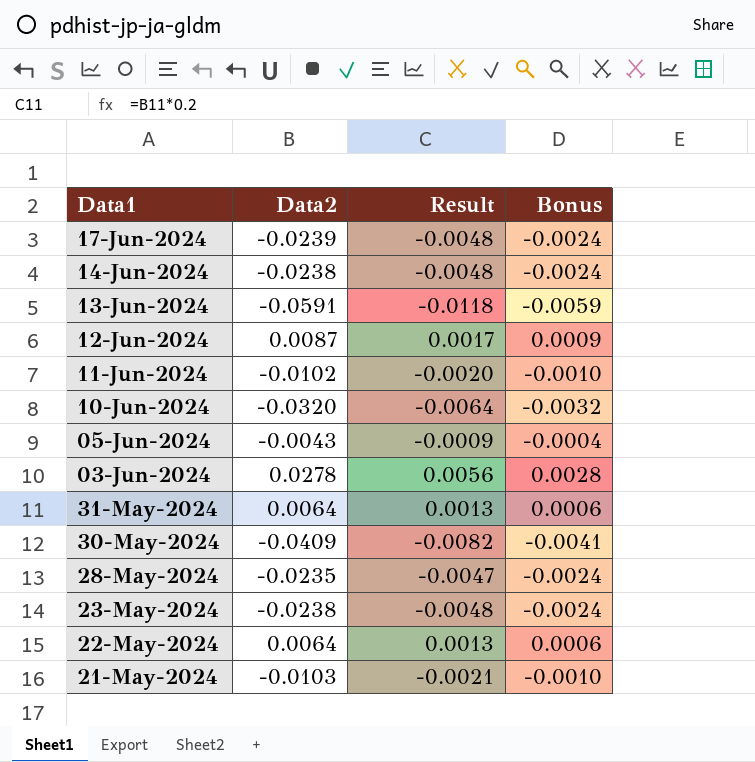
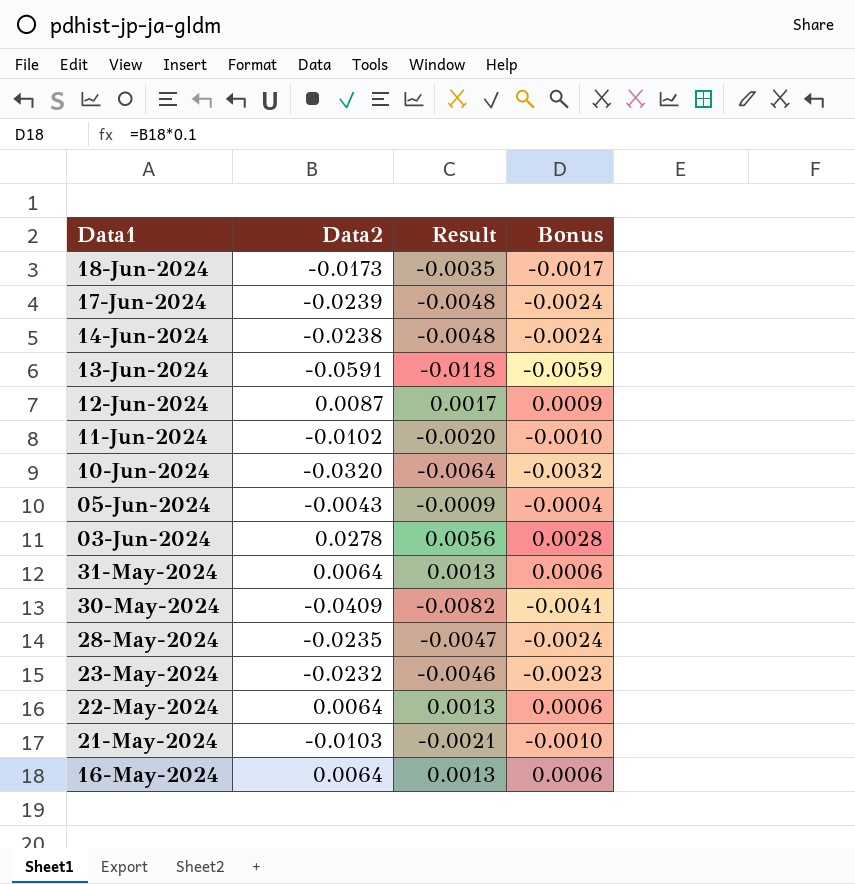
row 18-Jun-2024: none -> -0.0173 | -0.0035 | -0.0017
23-May-2024 | Data2: -0.0238 -> -0.0232
23-May-2024 | Result: -0.0048 -> -0.0046
23-May-2024 | Bonus: -0.0024 -> -0.0023
row 16-May-2024: none -> 0.0064 | 0.0013 | 0.0006

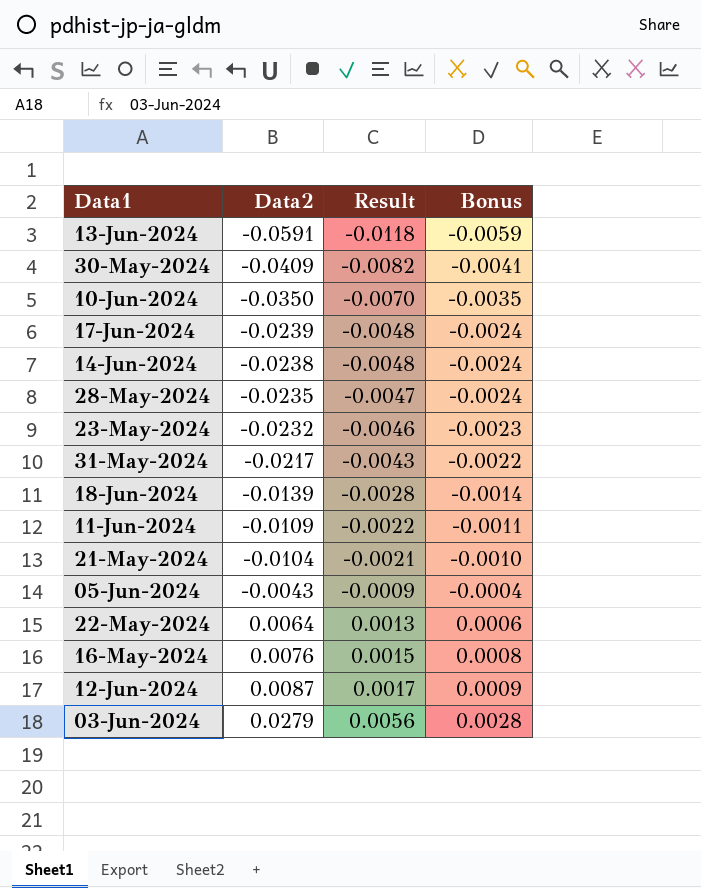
row order: Data1 descending -> Data2 ascending
10-Jun-2024 | Data2: -0.0320 -> -0.0350
10-Jun-2024 | Result: -0.0064 -> -0.0070
10-Jun-2024 | Bonus: -0.0032 -> -0.0035
31-May-2024 | Data2: 0.0064 -> -0.0217
31-May-2024 | Result: 0.0013 -> -0.0043
31-May-2024 | Bonus: 0.0006 -> -0.0022
18-Jun-2024 | Data2: -0.0173 -> -0.0139
18-Jun-2024 | Result: -0.0035 -> -0.0028
18-Jun-2024 | Bonus: -0.0017 -> -0.0014
11-Jun-2024 | Data2: -0.0102 -> -0.0109
11-Jun-2024 | Result: -0.0020 -> -0.0022
11-Jun-2024 | Bonus: -0.0010 -> -0.0011
21-May-2024 | Data2: -0.0103 -> -0.0104
16-May-2024 | Data2: 0.0064 -> 0.0076
16-May-2024 | Result: 0.0013 -> 0.0015
16-May-2024 | Bonus: 0.0006 -> 0.0008
03-Jun-2024 | Data2: 0.0278 -> 0.0279

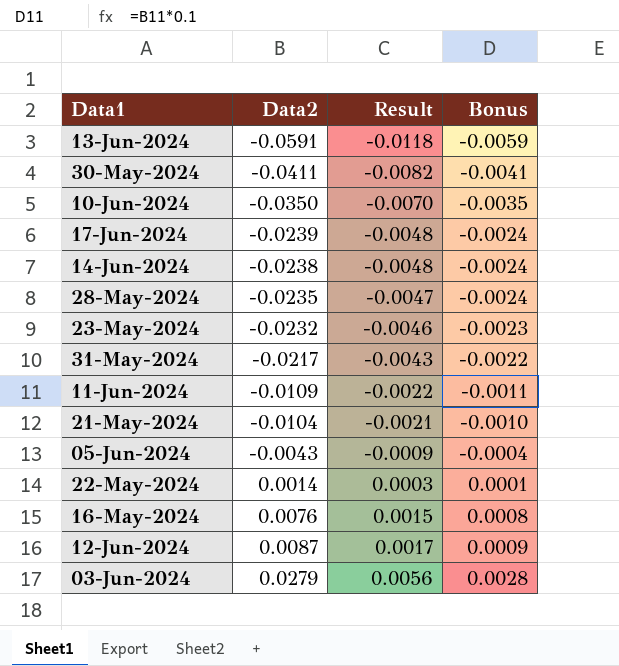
row 18-Jun-2024: -0.0139 | -0.0028 | -0.0014 -> none
30-May-2024 | Data2: -0.0409 -> -0.0411
22-May-2024 | Data2: 0.0064 -> 0.0014
22-May-2024 | Result: 0.0013 -> 0.0003
22-May-2024 | Bonus: 0.0006 -> 0.0001

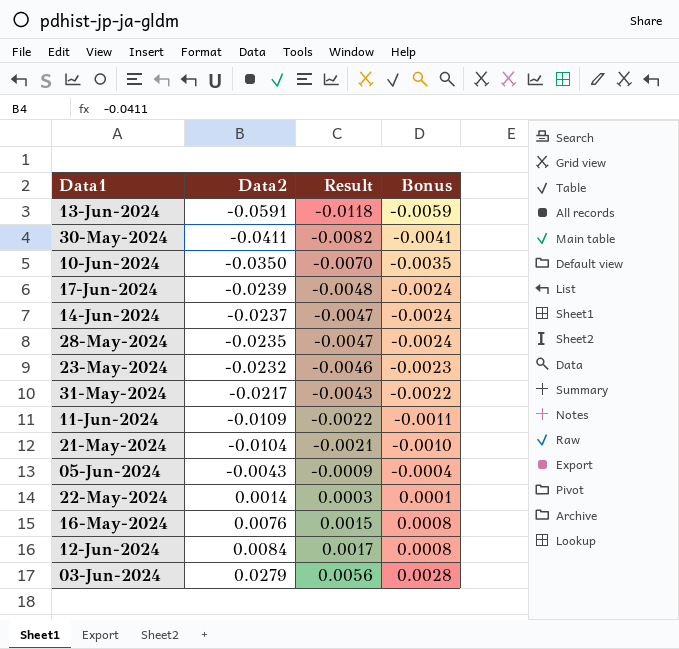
14-Jun-2024 | Data2: -0.0238 -> -0.0237
14-Jun-2024 | Result: -0.0048 -> -0.0047
12-Jun-2024 | Data2: 0.0087 -> 0.0084
12-Jun-2024 | Bonus: 0.0009 -> 0.0008

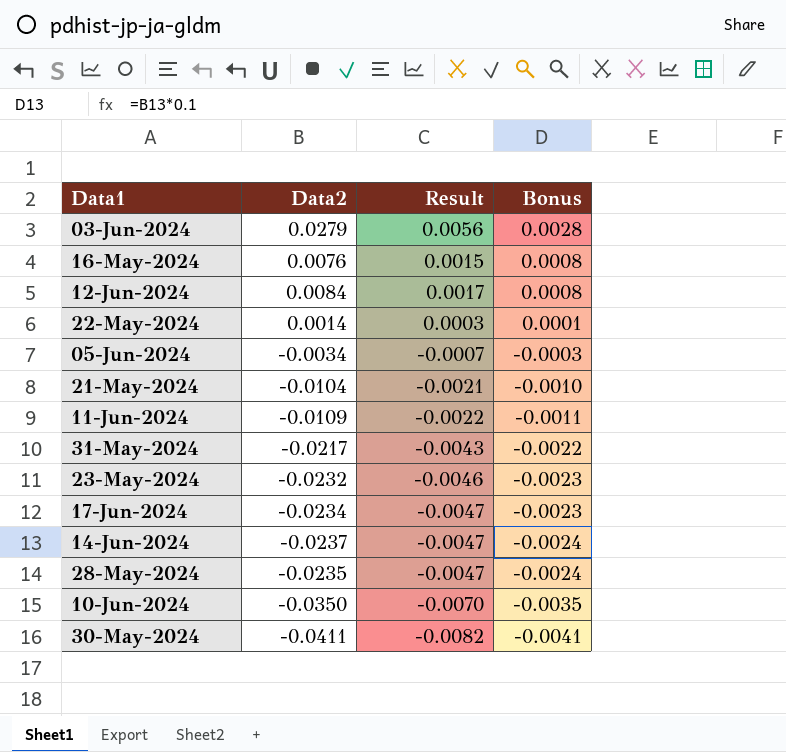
row order: Data2 ascending -> Bonus descending
row 13-Jun-2024: -0.0591 | -0.0118 | -0.0059 -> none
05-Jun-2024 | Data2: -0.0043 -> -0.0034
05-Jun-2024 | Result: -0.0009 -> -0.0007
05-Jun-2024 | Bonus: -0.0004 -> -0.0003
17-Jun-2024 | Data2: -0.0239 -> -0.0234
17-Jun-2024 | Result: -0.0048 -> -0.0047
17-Jun-2024 | Bonus: -0.0024 -> -0.0023

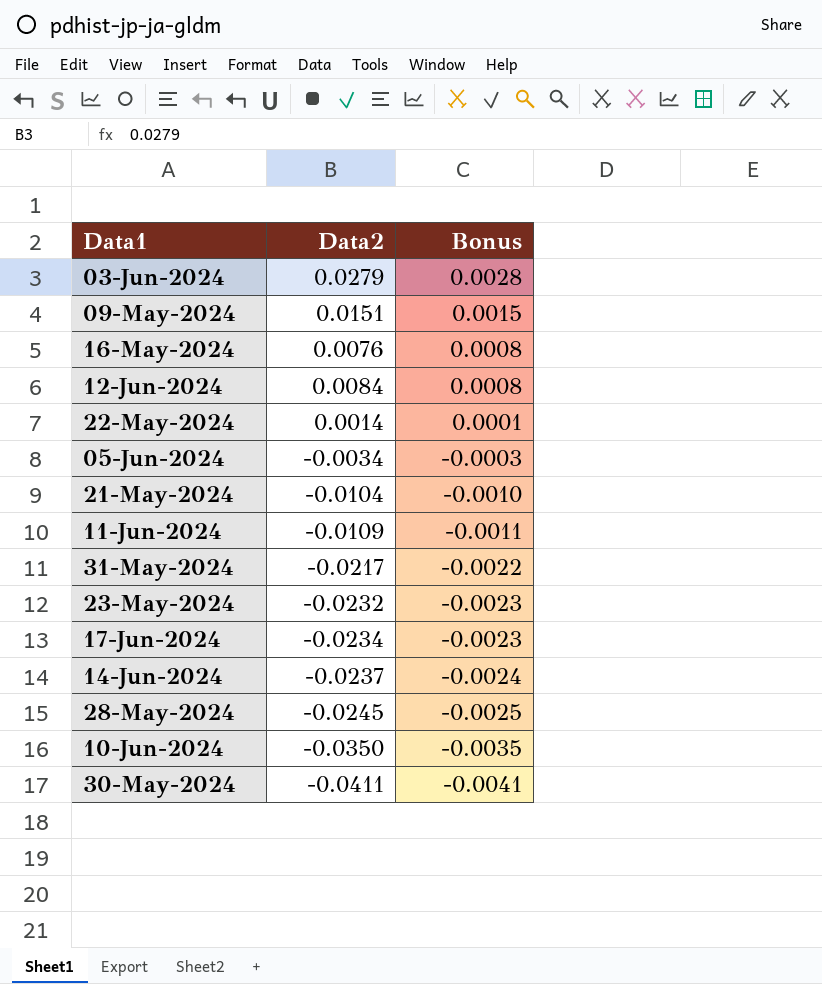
column Result | formula: [Data2] * 0.2 -> none
row 09-May-2024: none -> 0.0151 | 0.0015
28-May-2024 | Data2: -0.0235 -> -0.0245
28-May-2024 | Bonus: -0.0024 -> -0.0025

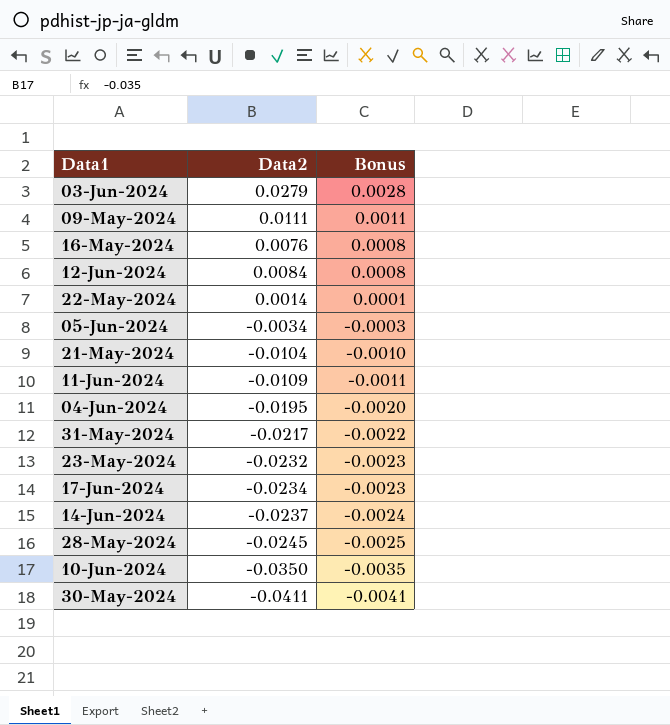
09-May-2024 | Data2: 0.0151 -> 0.0111
09-May-2024 | Bonus: 0.0015 -> 0.0011
row 04-Jun-2024: none -> -0.0195 | -0.0020

